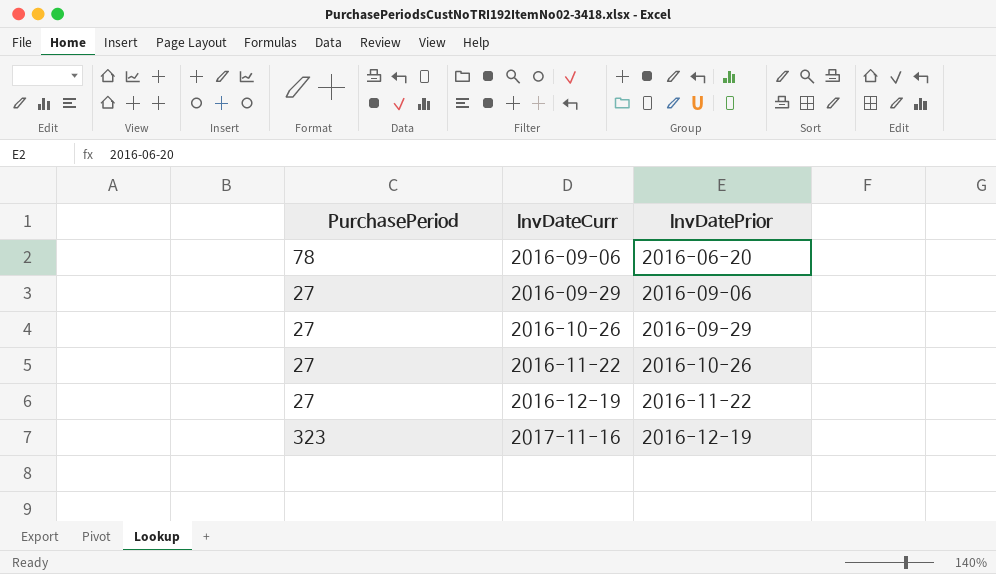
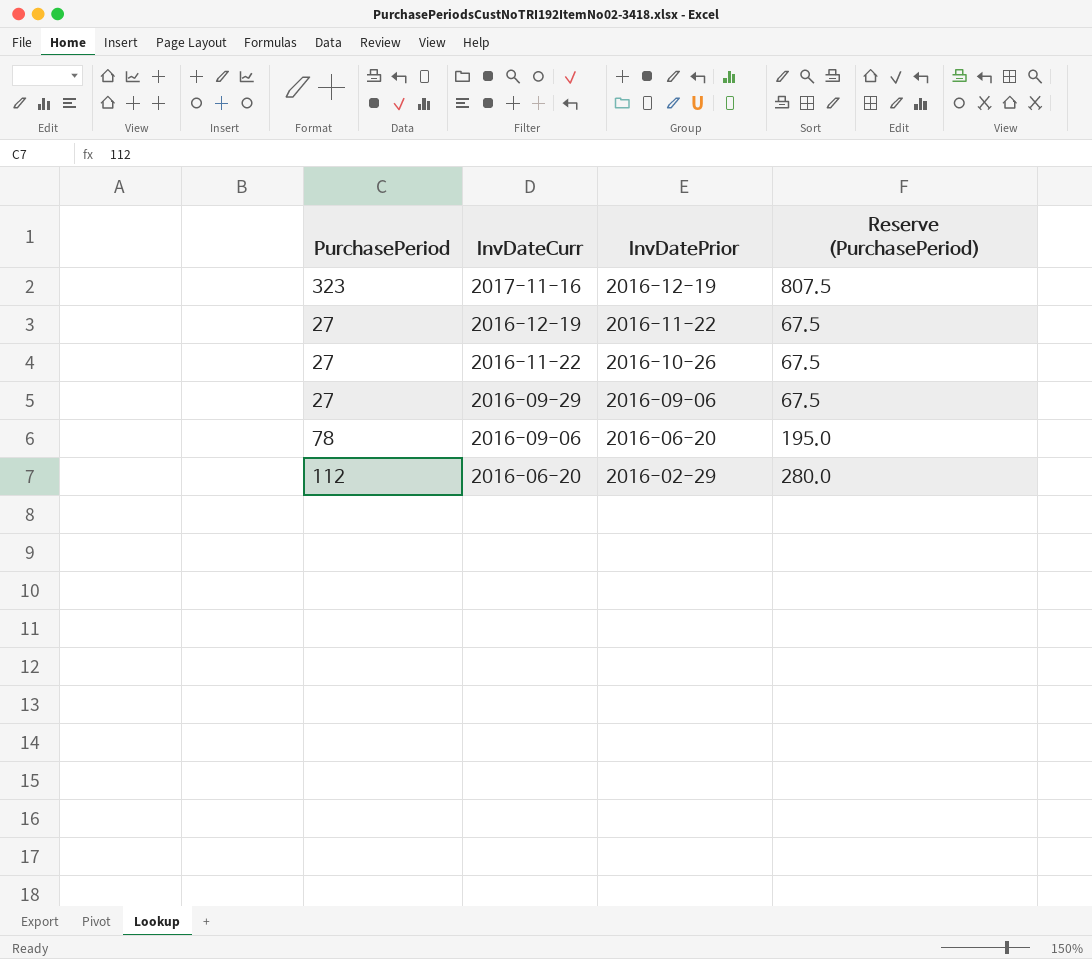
row order: InvDateCurr ascending -> InvDateCurr descending
column Reserve (PurchasePeriod) | formula: none -> [PurchasePeriod] * 2.5
row 2016-10-26: 27 | 2016-09-29 -> none
row 2016-06-20: none -> 112 | 2016-02-29 | 280.0

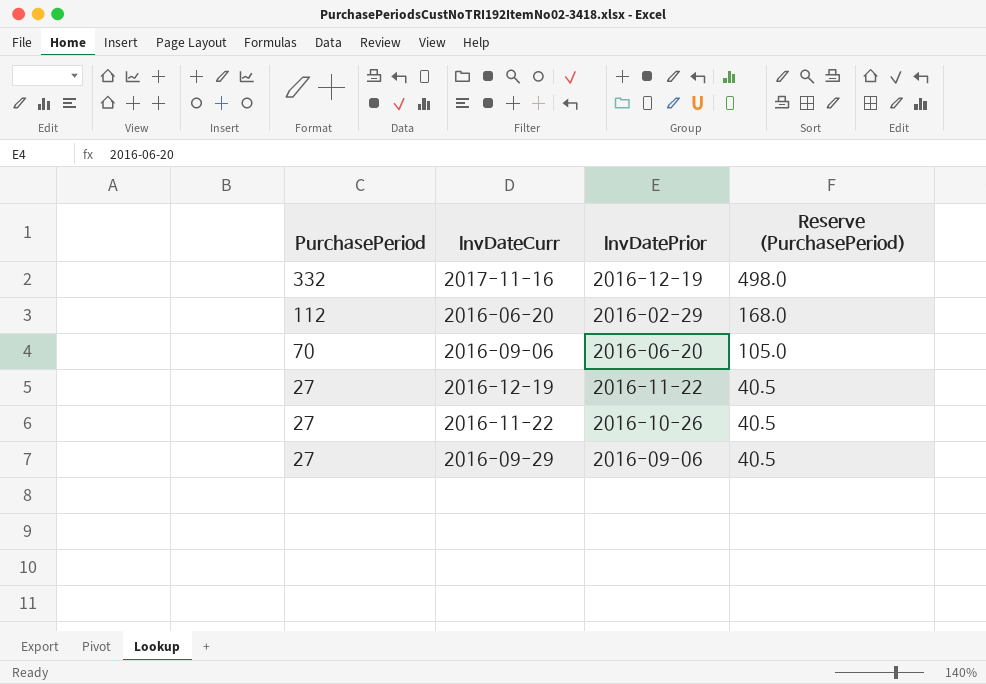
row order: InvDateCurr descending -> PurchasePeriod descending
column Reserve (PurchasePeriod) | formula: [PurchasePeriod] * 2.5 -> [PurchasePeriod] * 1.5
2017-11-16 | PurchasePeriod: 323 -> 332
2016-09-06 | PurchasePeriod: 78 -> 70

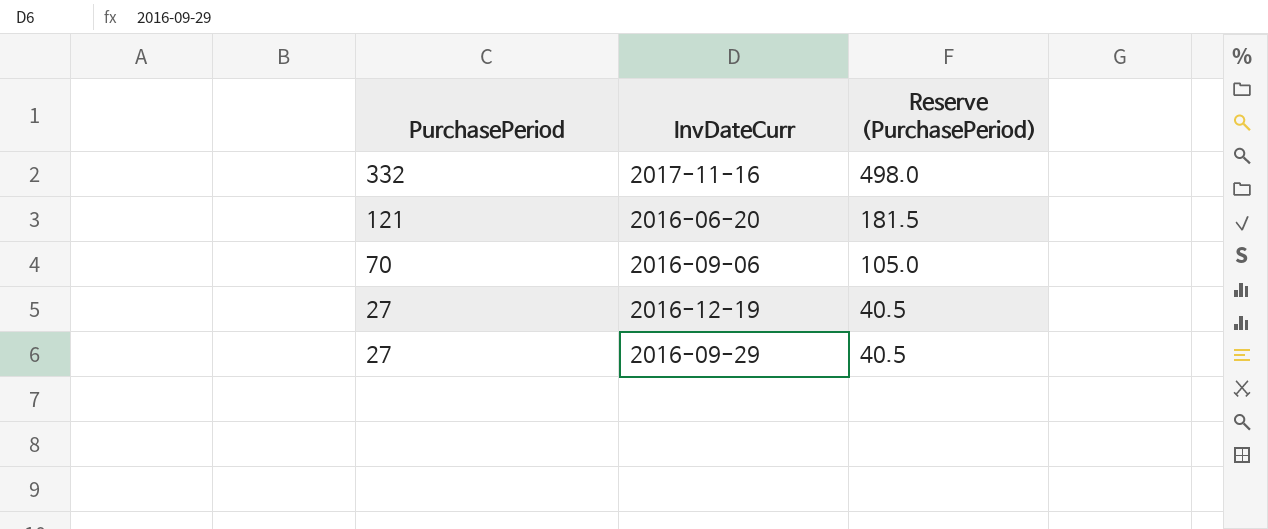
column InvDatePrior | position: 3 -> none
row 2016-11-22: 27 | 2016-10-26 | 40.5 -> none
2016-06-20 | PurchasePeriod: 112 -> 121
2016-06-20 | Reserve (PurchasePeriod): 168.0 -> 181.5

